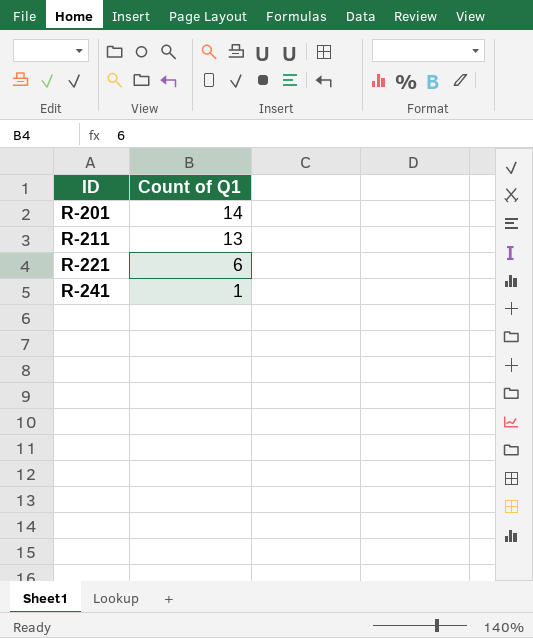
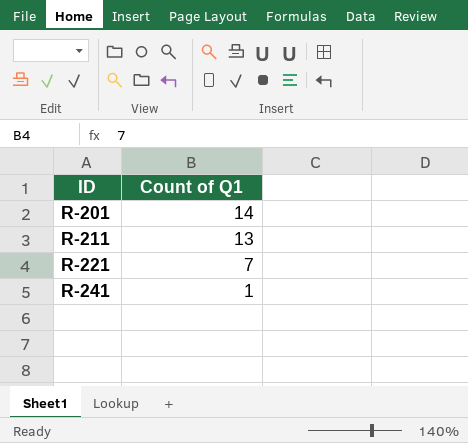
R-221 | Count of Q1: 6 -> 7

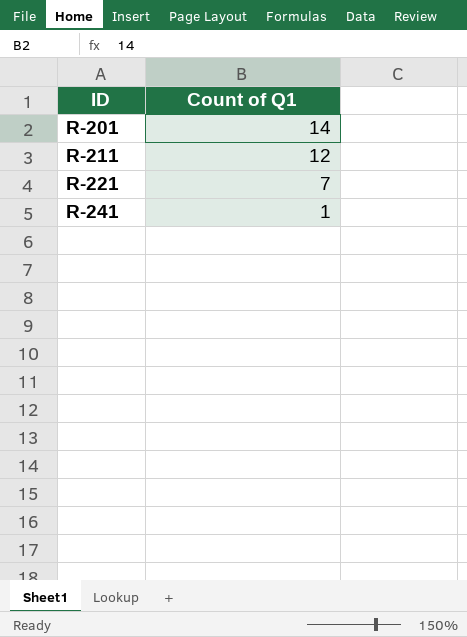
R-211 | Count of Q1: 13 -> 12

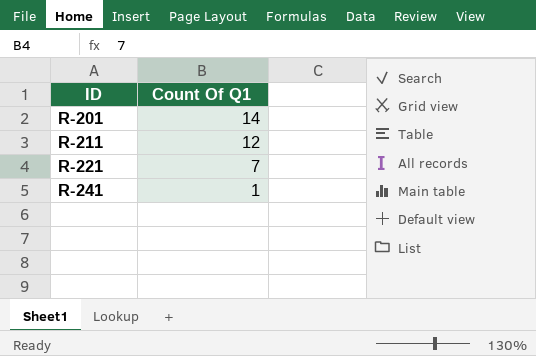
column name: Count of Q1 -> Count Of Q1

